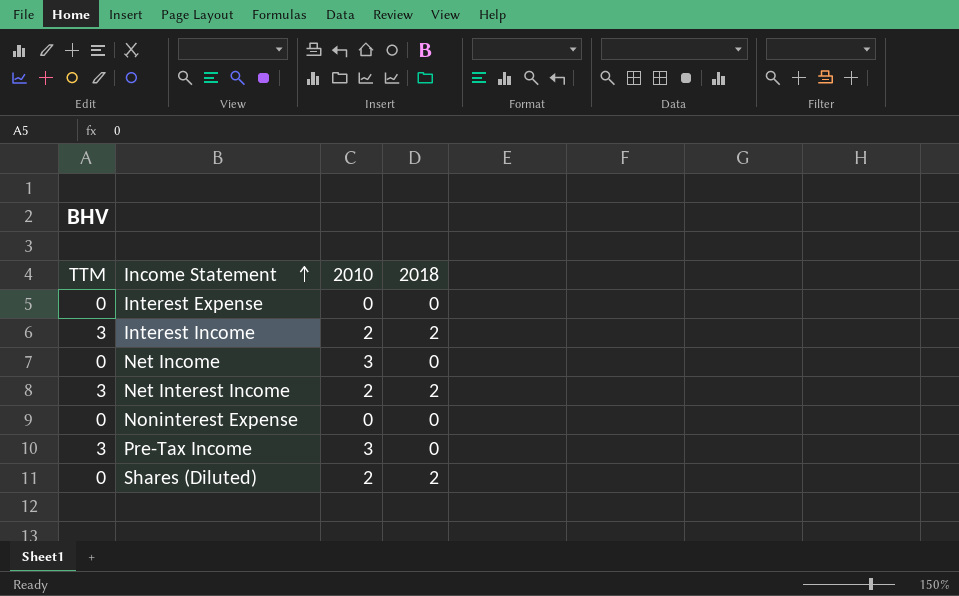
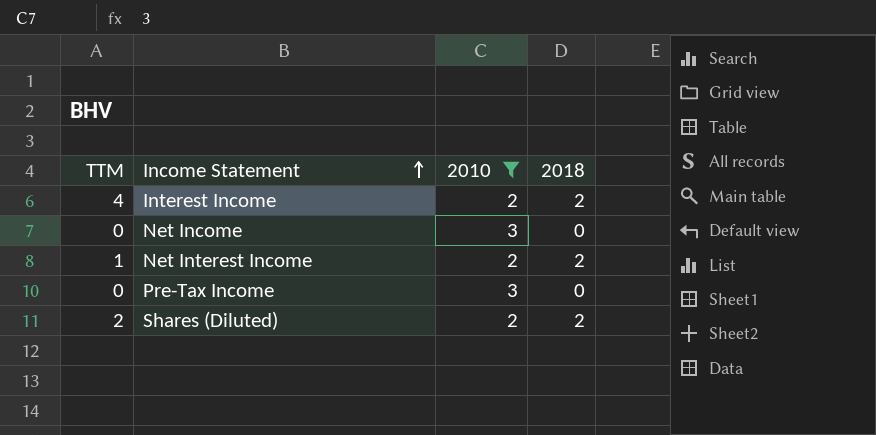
filter: none -> 2010 != 0
Interest Income | TTM: 3 -> 4
Net Interest Income | TTM: 3 -> 1
Pre-Tax Income | TTM: 3 -> 0
Shares (Diluted) | TTM: 0 -> 2

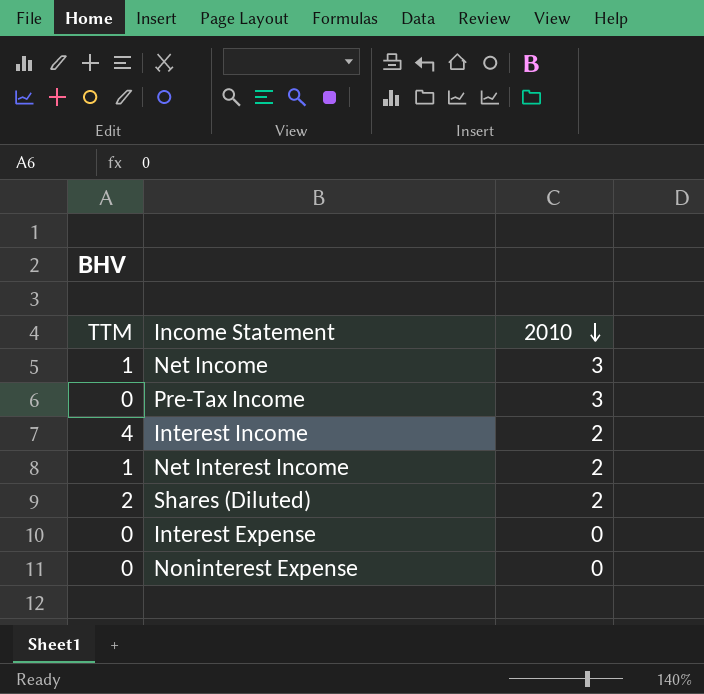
filter: 2010 != 0 -> none
row order: Income Statement ascending -> 2010 descending
column 2018 | position: 4 -> none
Net Income | TTM: 0 -> 1

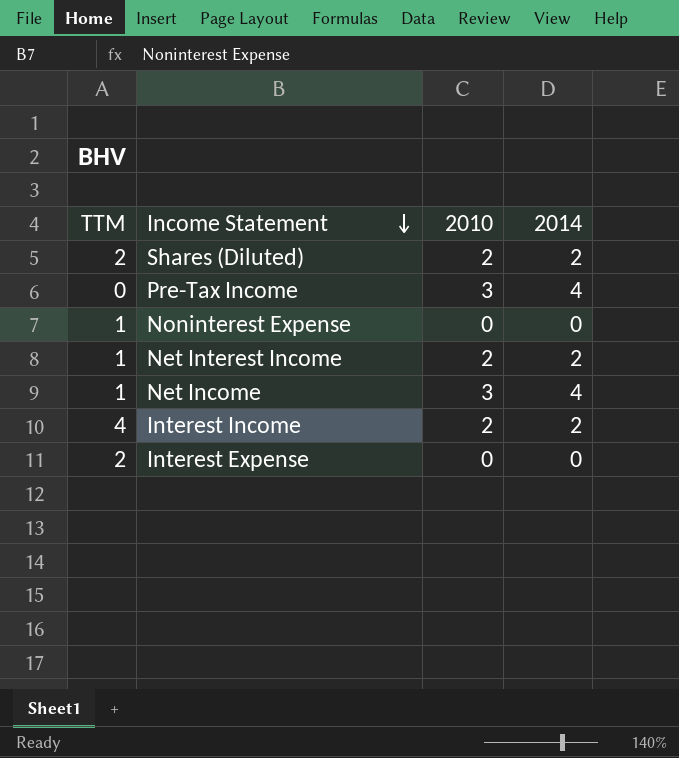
row order: 2010 descending -> Income Statement descending
column 2014 | position: none -> 4
Noninterest Expense | TTM: 0 -> 1
Interest Expense | TTM: 0 -> 2

